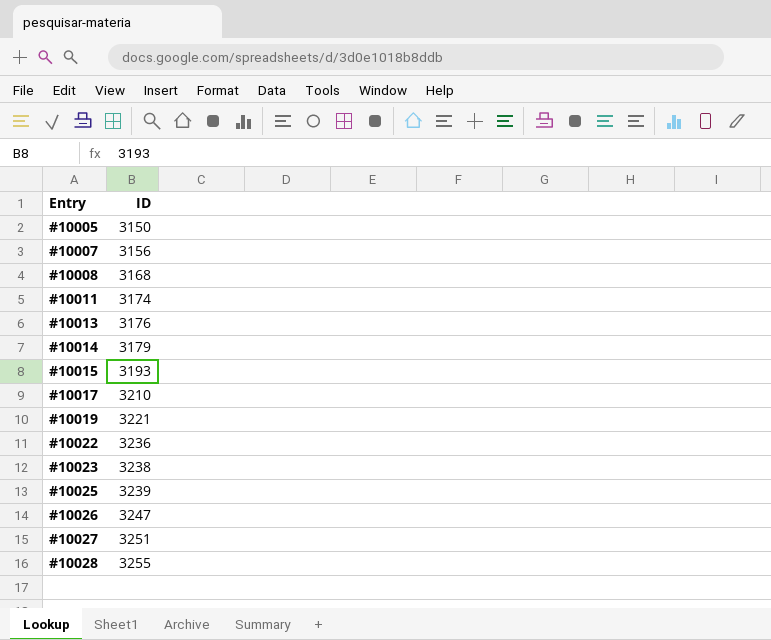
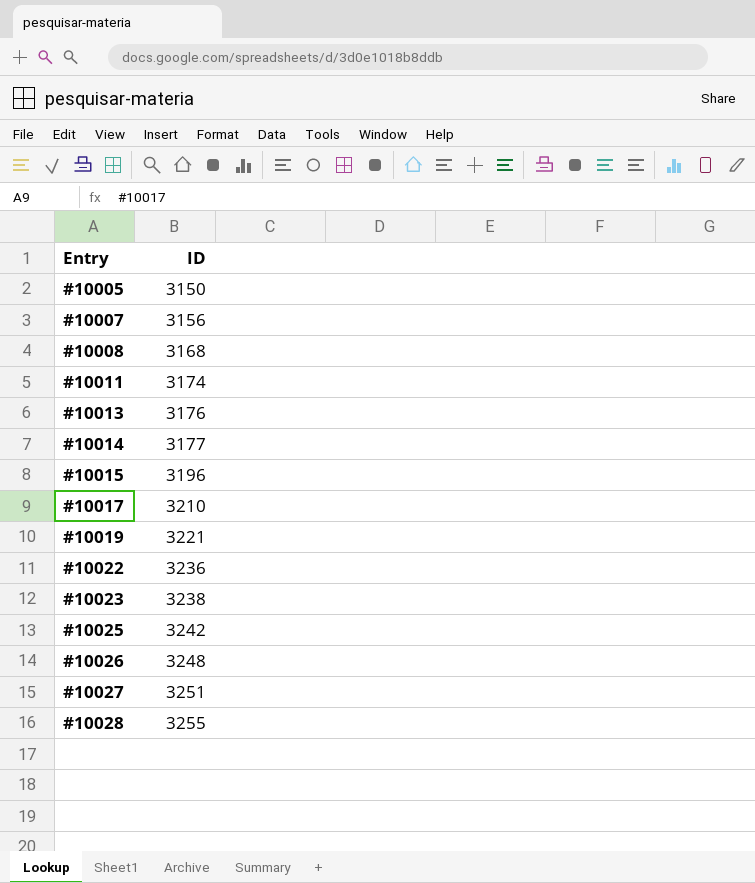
#10014 | ID: 3179 -> 3177
#10015 | ID: 3193 -> 3196
#10025 | ID: 3239 -> 3242
#10026 | ID: 3247 -> 3248

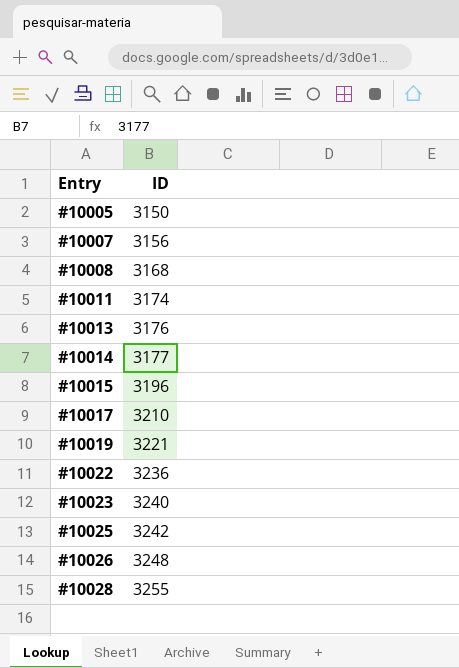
row #10027: 3251 -> none
#10023 | ID: 3238 -> 3240

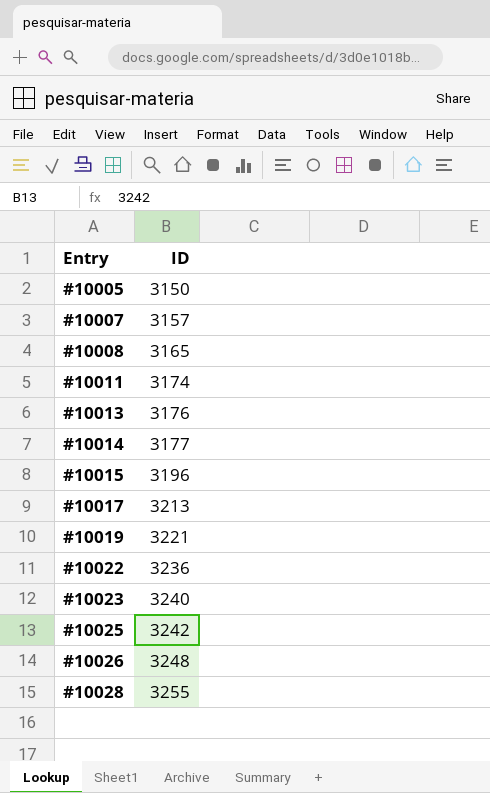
#10007 | ID: 3156 -> 3157
#10008 | ID: 3168 -> 3165
#10017 | ID: 3210 -> 3213

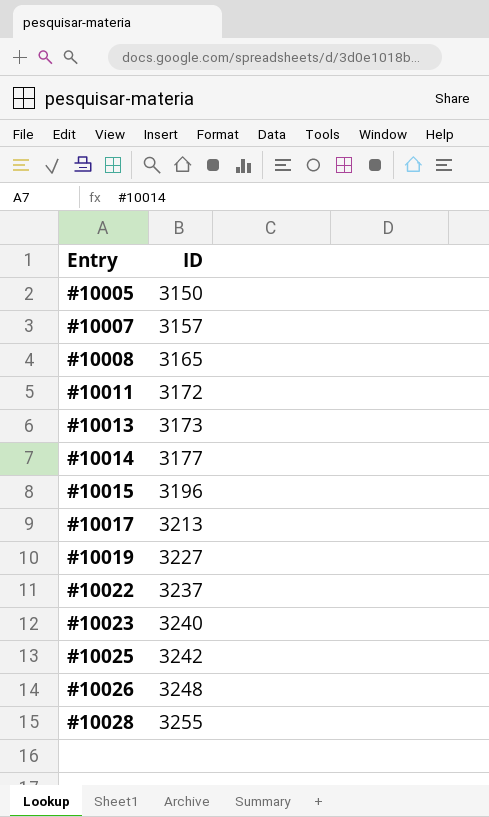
#10011 | ID: 3174 -> 3172
#10013 | ID: 3176 -> 3173
#10019 | ID: 3221 -> 3227
#10022 | ID: 3236 -> 3237

